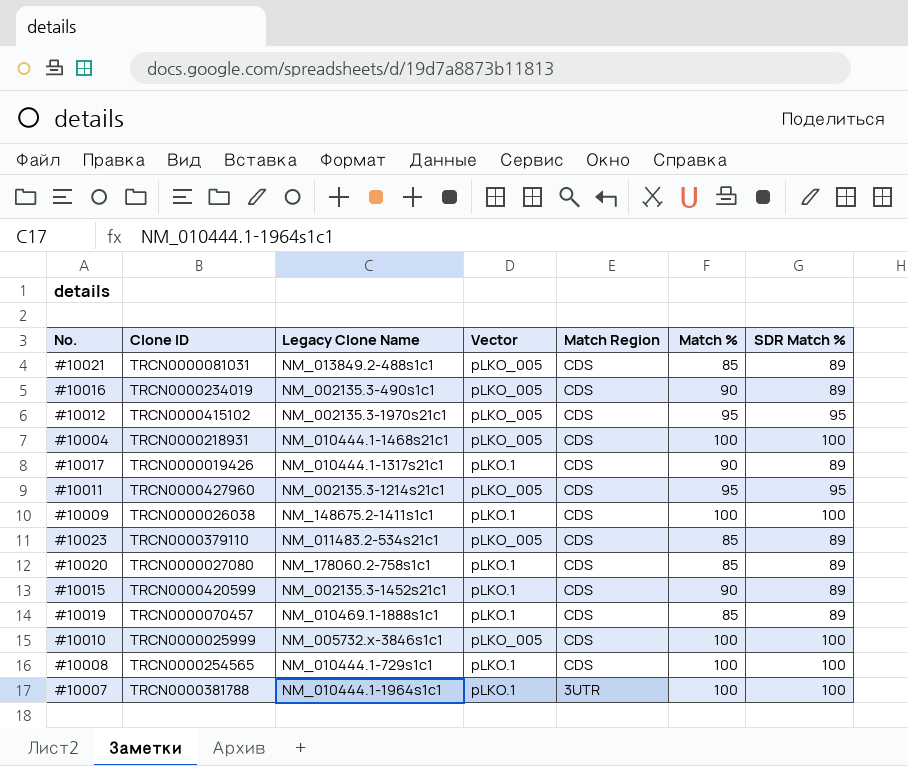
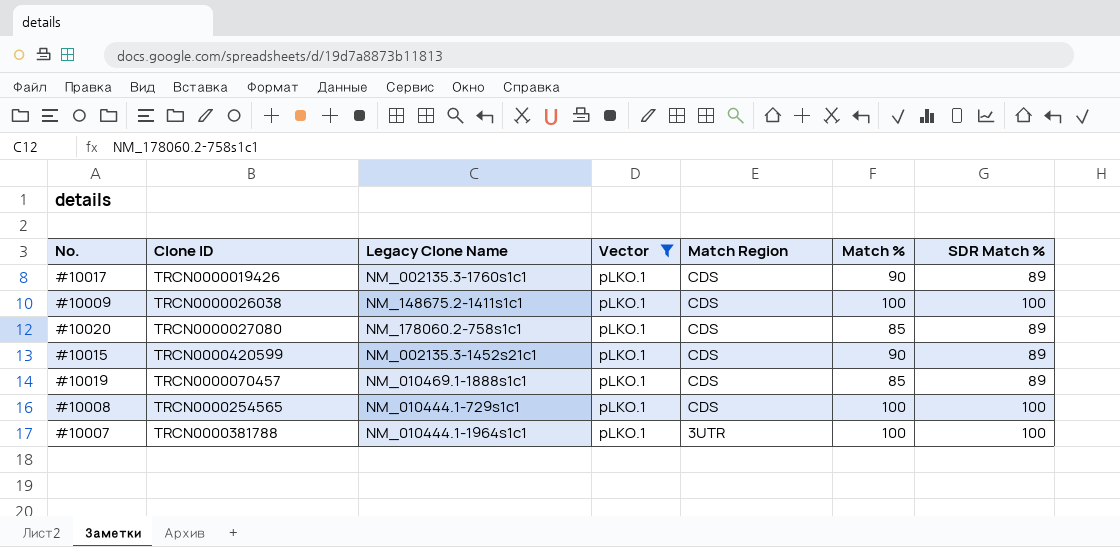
filter: none -> Vector = pLKO.1
#10017 | Legacy Clone Name: NM_010444.1-1317s21c1 -> NM_002135.3-1760s1c1

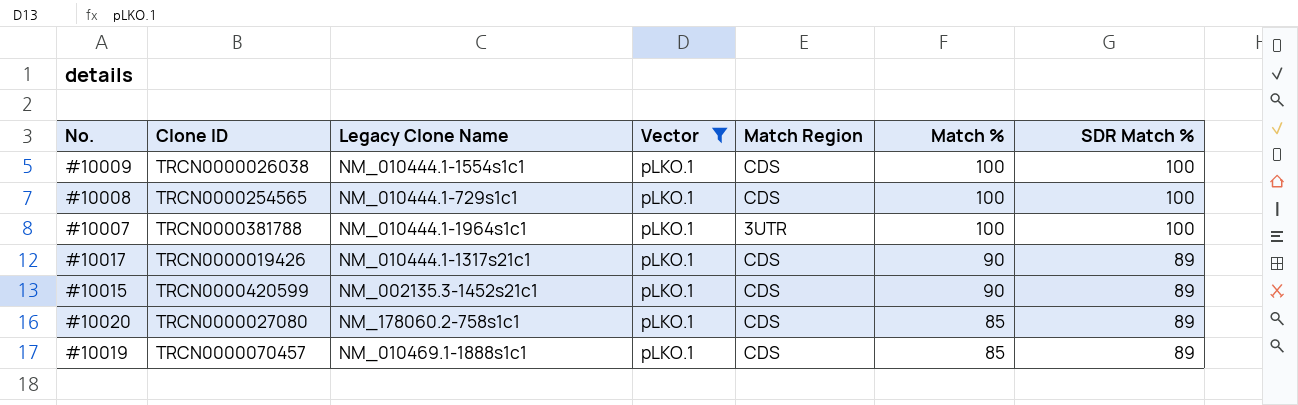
row order: Match Region descending -> Match % descending
#10009 | Legacy Clone Name: NM_148675.2-1411s1c1 -> NM_010444.1-1554s1c1
#10017 | Legacy Clone Name: NM_002135.3-1760s1c1 -> NM_010444.1-1317s21c1

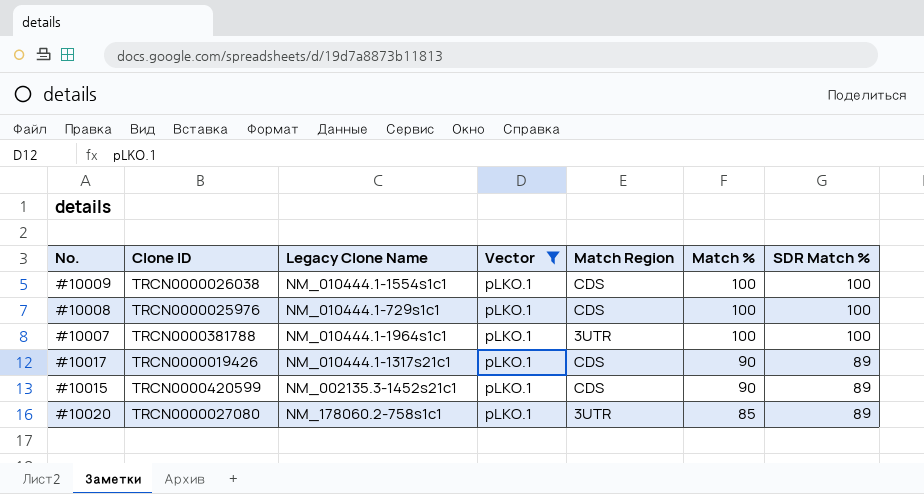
row #10019: TRCN0000070457 | NM_010469.1-1888s1c1 | pLKO.1 | CDS | 85 | 89 -> none
#10008 | Clone ID: TRCN0000254565 -> TRCN0000025976
#10020 | Match Region: CDS -> 3UTR

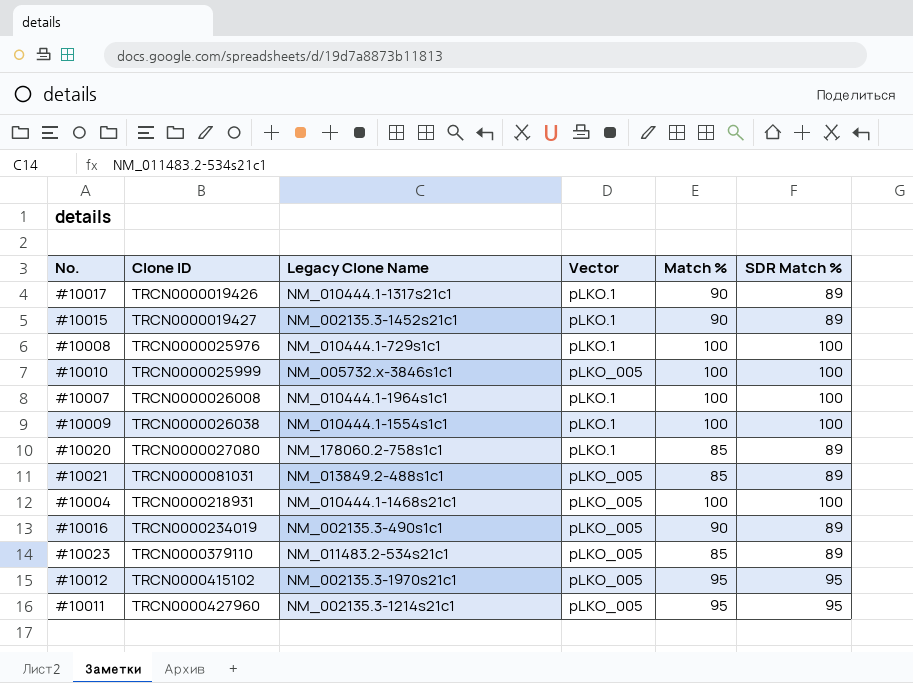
filter: Vector = pLKO.1 -> none
row order: Match % descending -> Clone ID ascending
column Match Region | position: 5 -> none
#10015 | Clone ID: TRCN0000420599 -> TRCN0000019427
#10007 | Clone ID: TRCN0000381788 -> TRCN0000026008

